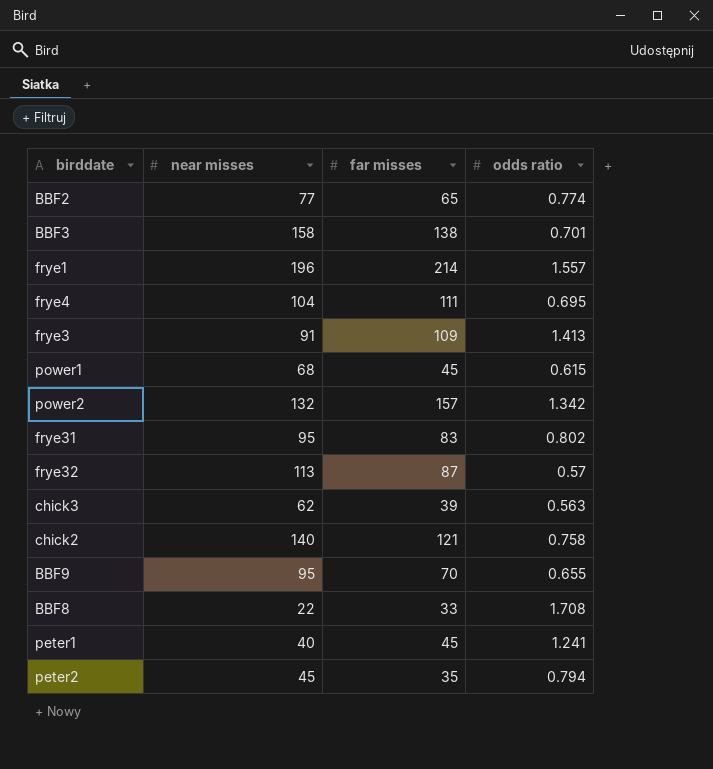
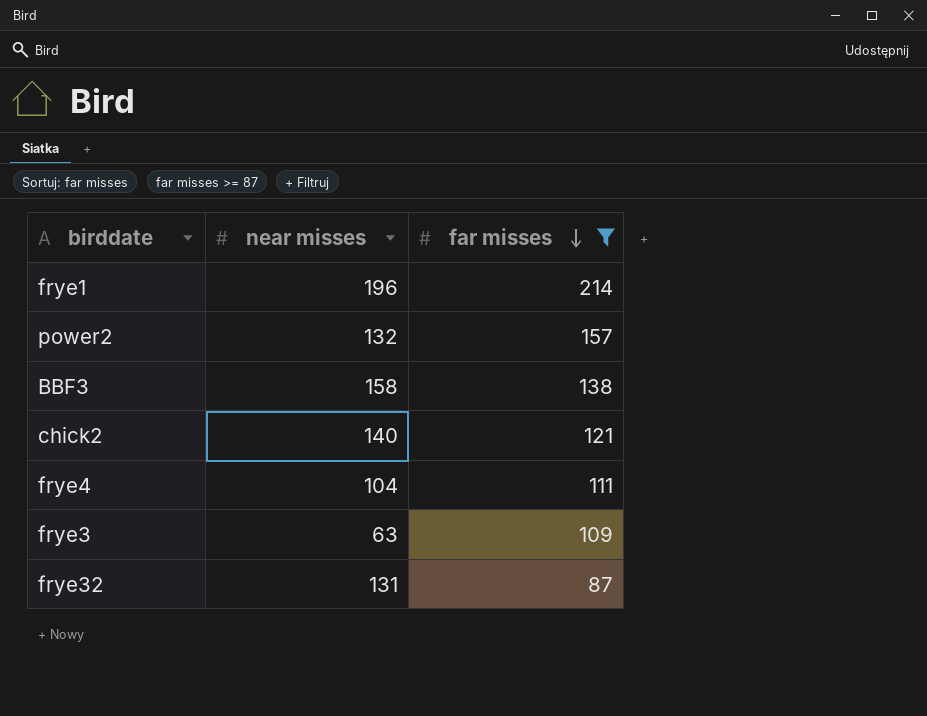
filter: none -> far misses >= 87
row order: none -> far misses descending
column odds ratio | position: 4 -> none
frye3 | near misses: 91 -> 63
frye32 | near misses: 113 -> 131

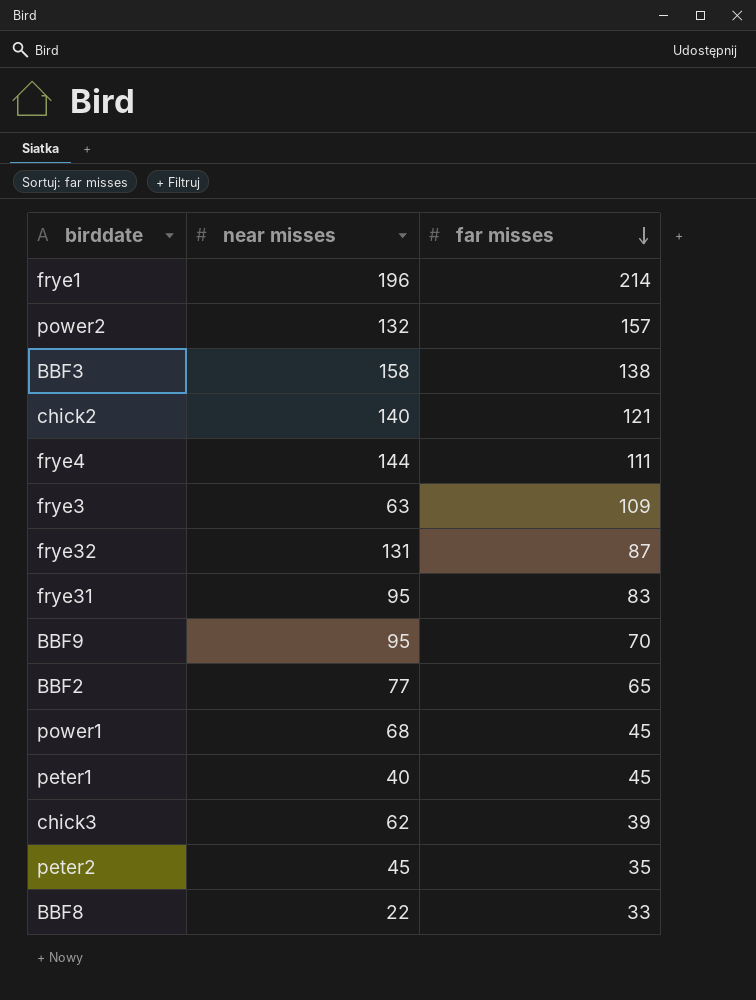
filter: far misses >= 87 -> none
frye4 | near misses: 104 -> 144

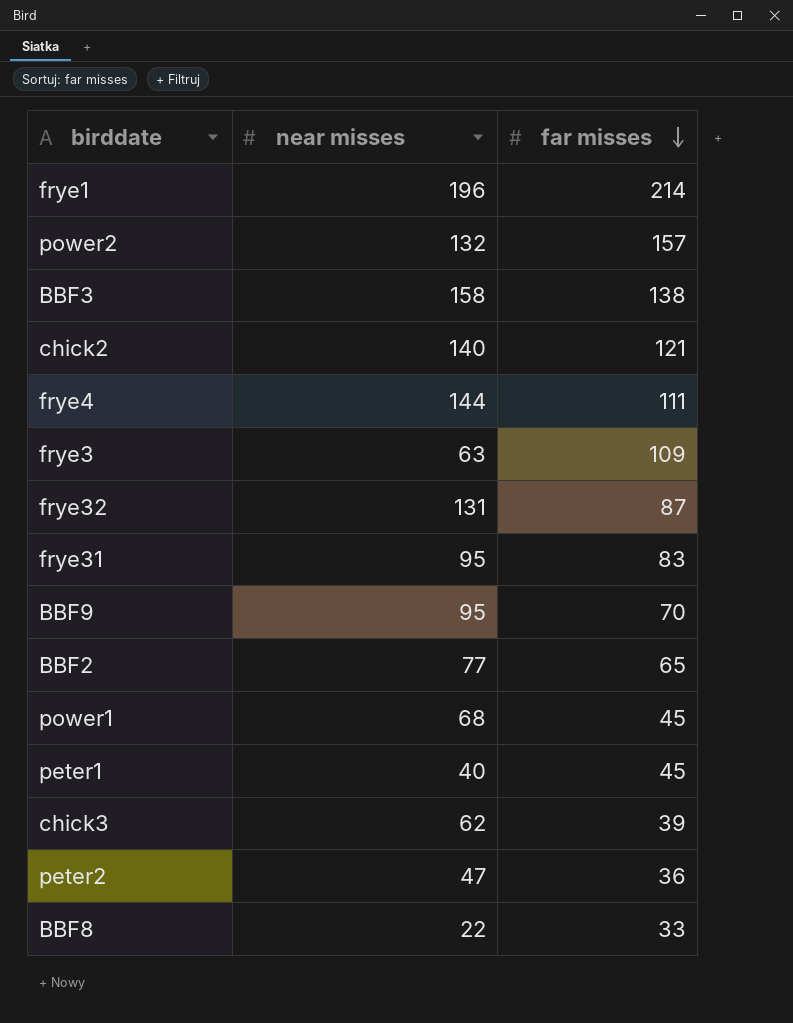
peter2 | near misses: 45 -> 47
peter2 | far misses: 35 -> 36

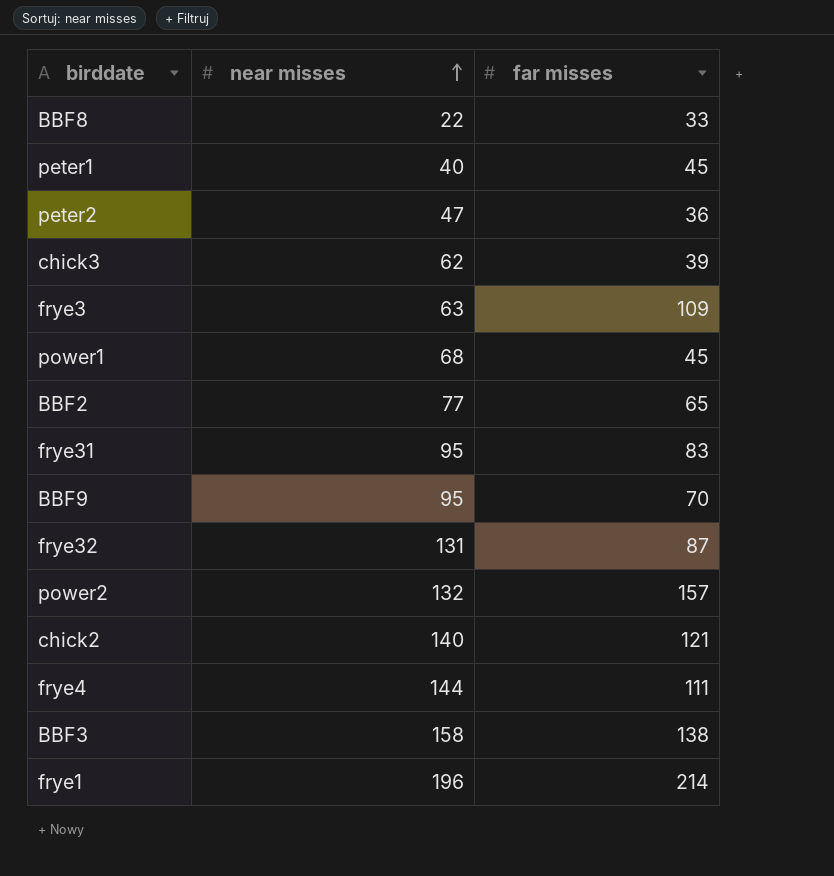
row order: far misses descending -> near misses ascending

